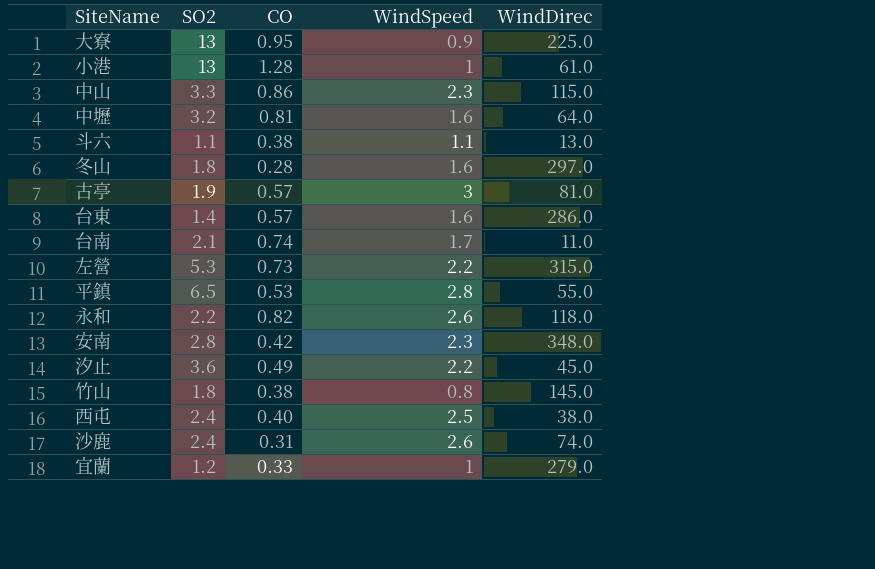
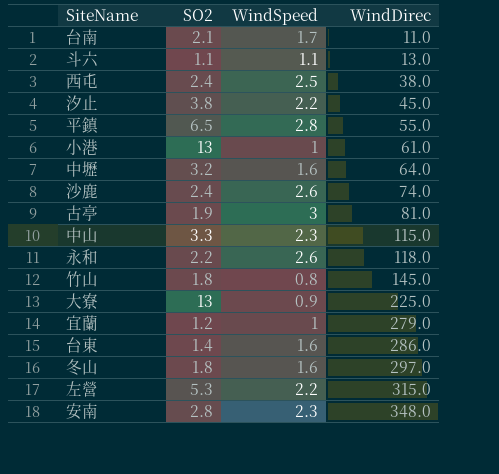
row order: none -> WindDirec ascending
column CO | position: 3 -> none
汐止 | SO2: 3.6 -> 3.8

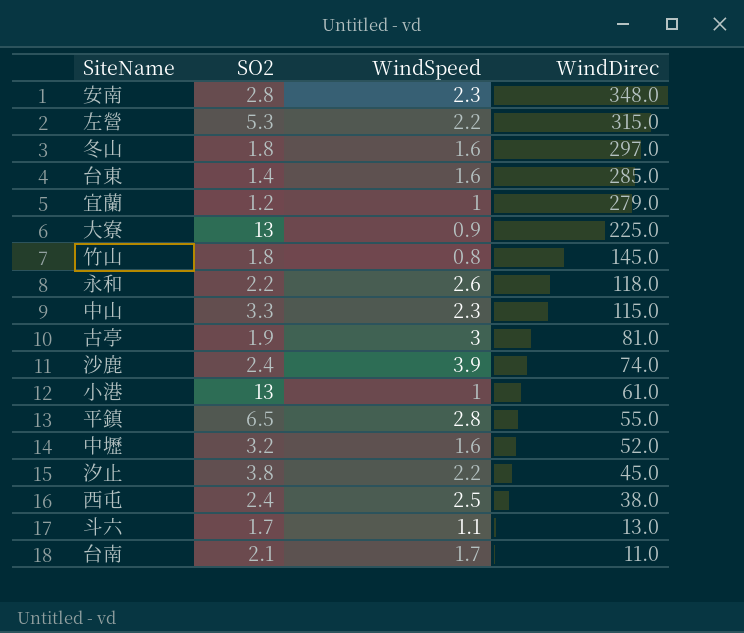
row order: WindDirec ascending -> WindDirec descending
台東 | WindDirec: 286.0 -> 285.0
沙鹿 | WindSpeed: 2.6 -> 3.9
中壢 | WindDirec: 64.0 -> 52.0
斗六 | SO2: 1.1 -> 1.7

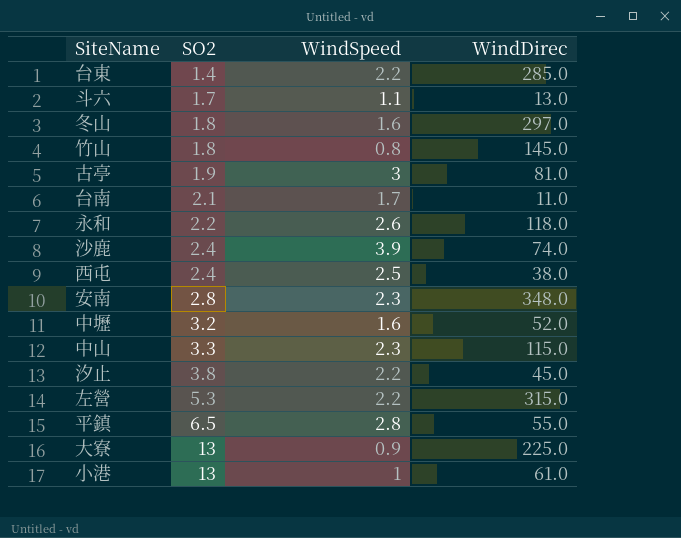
row order: WindDirec descending -> SO2 ascending
row 宜蘭: 1.2 | 1 | 279.0 -> none
台東 | WindSpeed: 1.6 -> 2.2

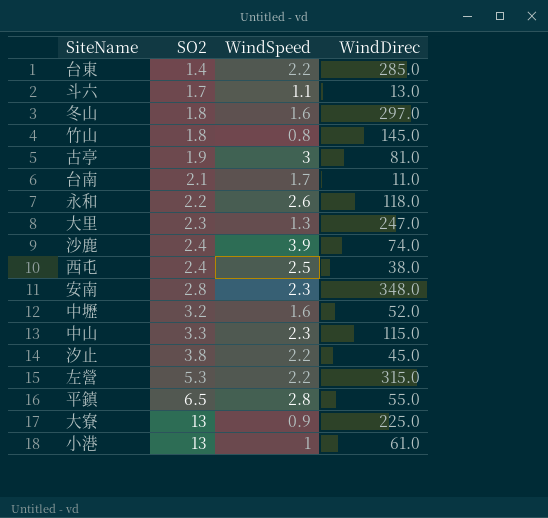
row 大里: none -> 2.3 | 1.3 | 247.0

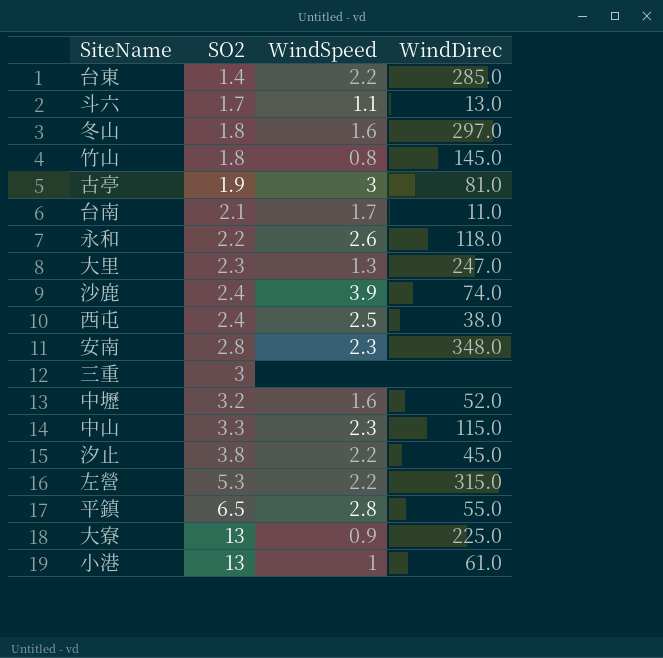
row 三重: none -> 3 | none | none

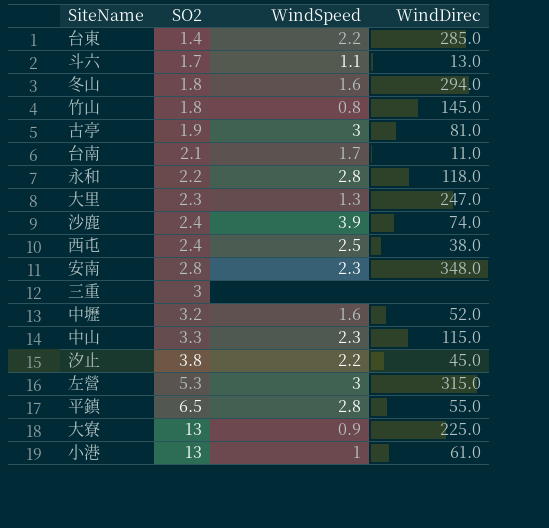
冬山 | WindDirec: 297.0 -> 294.0
永和 | WindSpeed: 2.6 -> 2.8
左營 | WindSpeed: 2.2 -> 3

